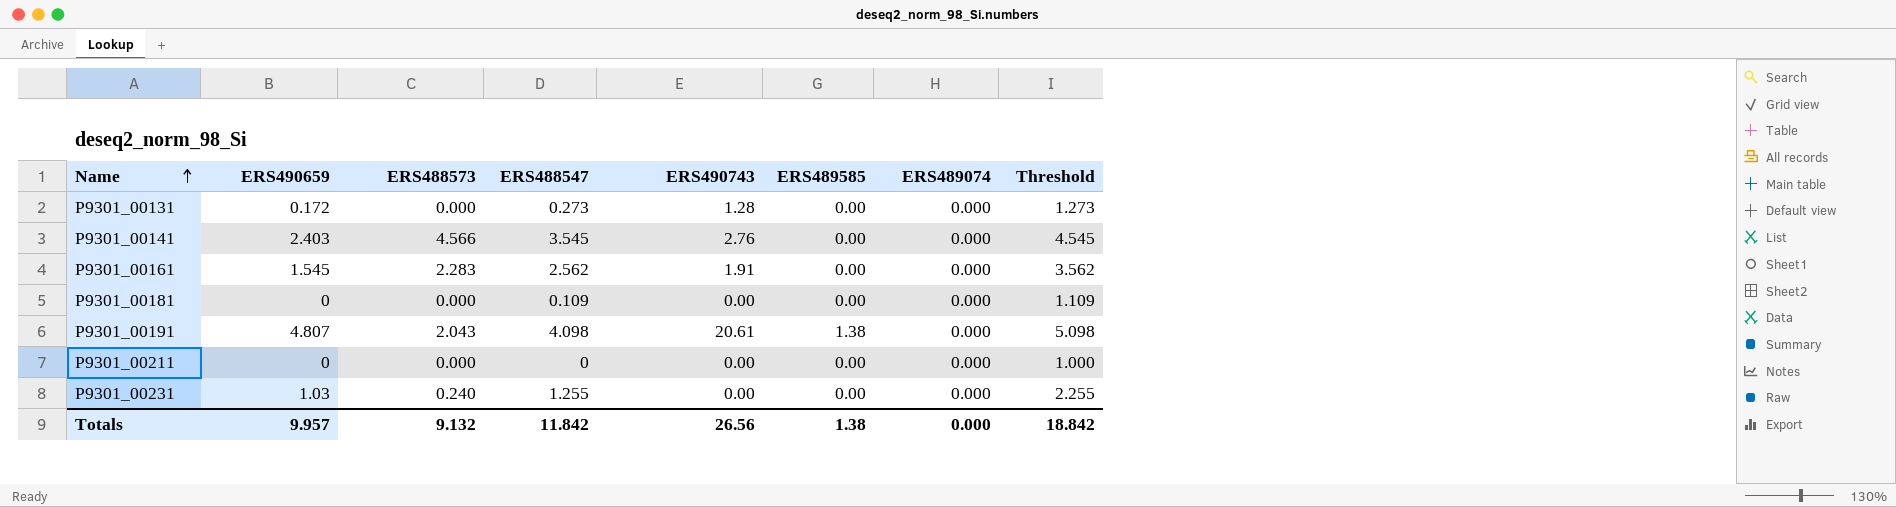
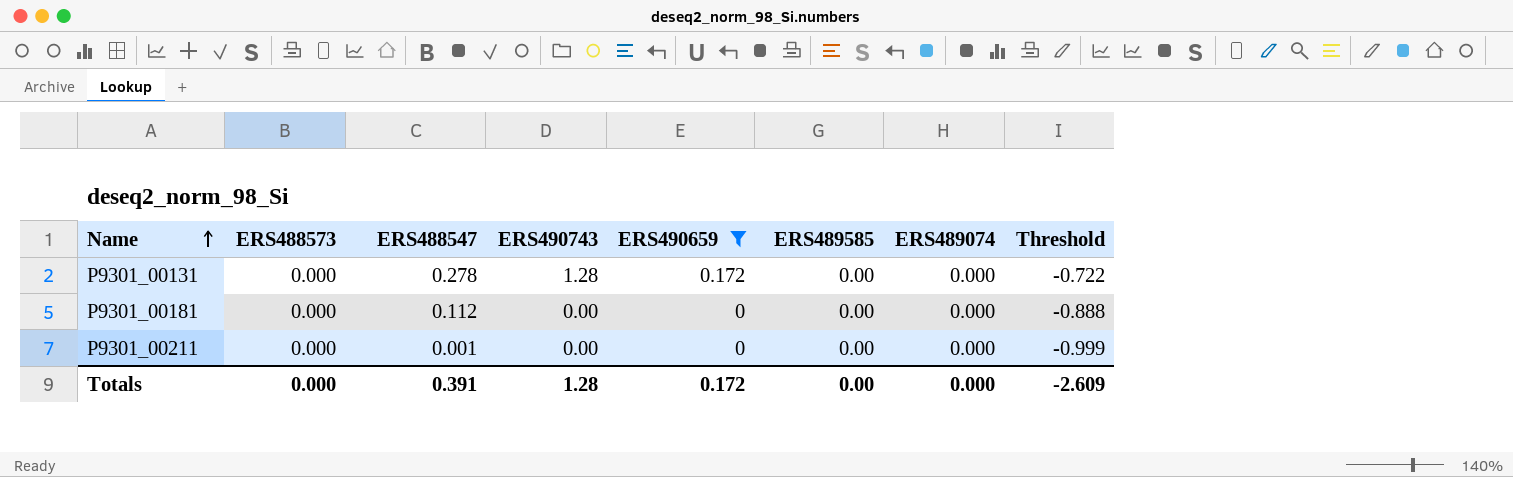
filter: none -> ERS490659 <= 0.172
column ERS490659 | position: 2 -> 5
column Threshold | formula: [ERS488547] + 1 -> [ERS488547] - 1
P9301_00131 | ERS488547: 0.273 -> 0.278
P9301_00181 | ERS488547: 0.109 -> 0.112
P9301_00211 | ERS488547: 0 -> 0.001
Totals | ERS488573: 9.132 -> 0.000
Totals | ERS488547: 11.842 -> 0.391
Totals | ERS490743: 26.56 -> 1.28
Totals | ERS490659: 9.957 -> 0.172
Totals | ERS489585: 1.38 -> 0.00
Totals | Threshold: 18.842 -> -2.609

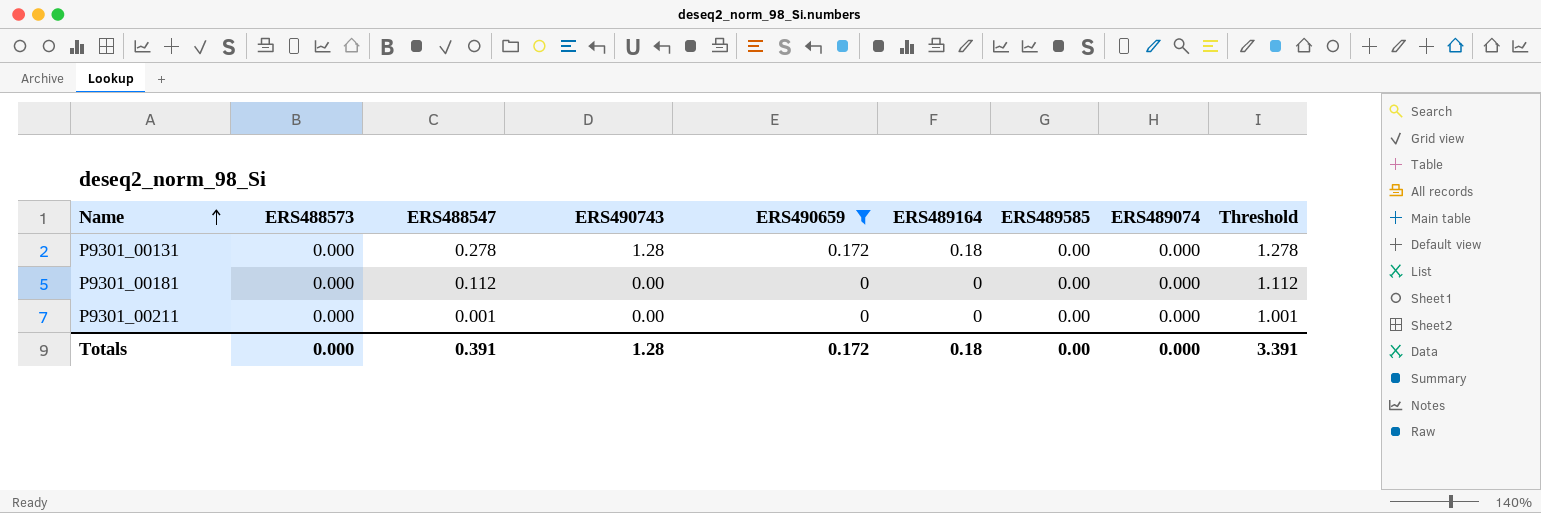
column ERS489164 | position: none -> 6
column Threshold | formula: [ERS488547] - 1 -> [ERS488547] + 1
Totals | Threshold: -2.609 -> 3.391

